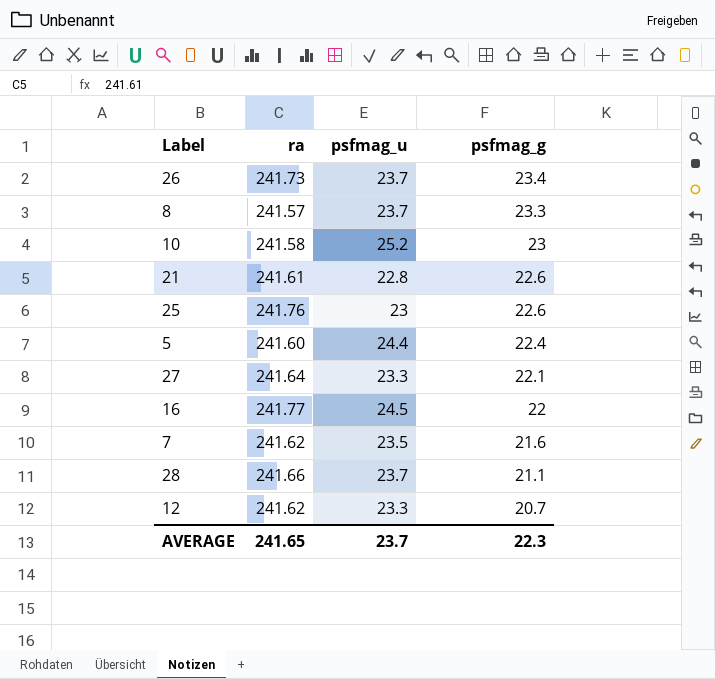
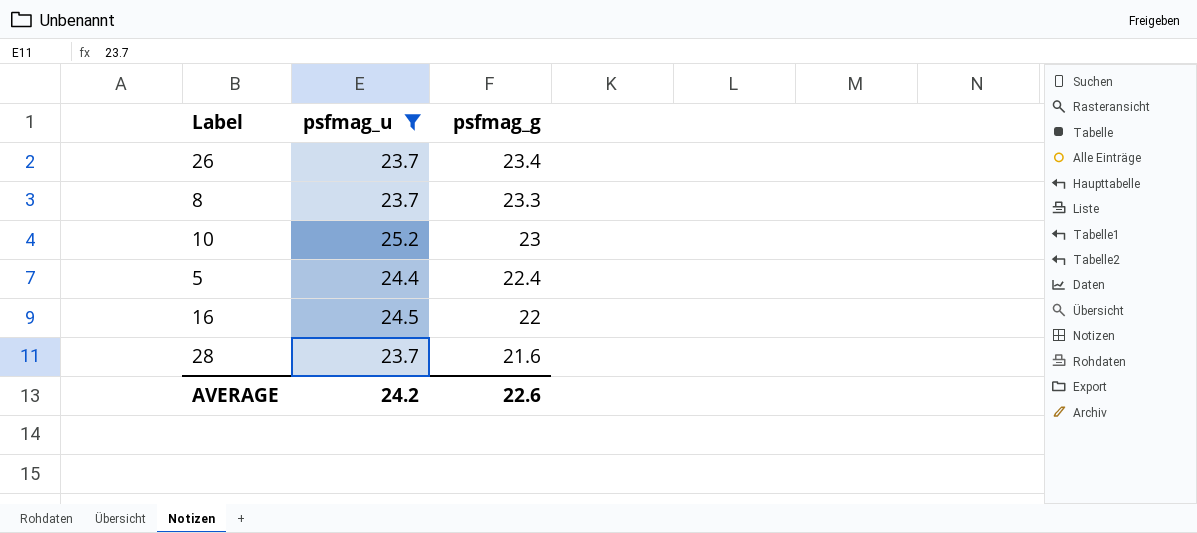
filter: none -> psfmag_u >= 23.7
column ra | position: 2 -> none
28 | psfmag_g: 21.1 -> 21.6
AVERAGE | psfmag_u: 23.7 -> 24.2
AVERAGE | psfmag_g: 22.3 -> 22.6

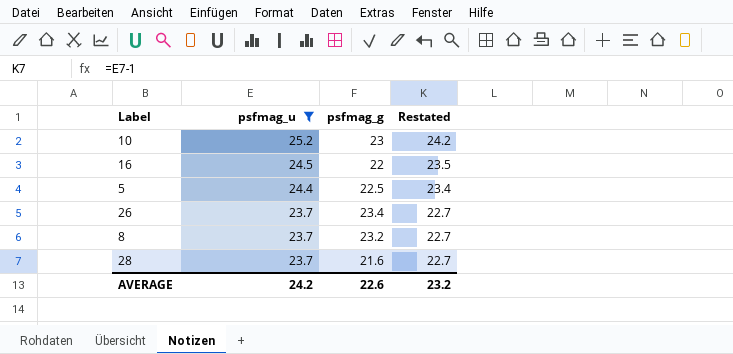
row order: psfmag_g descending -> psfmag_u descending
column Restated | formula: none -> [psfmag_u] - 1
5 | psfmag_g: 22.4 -> 22.5
8 | psfmag_g: 23.3 -> 23.2

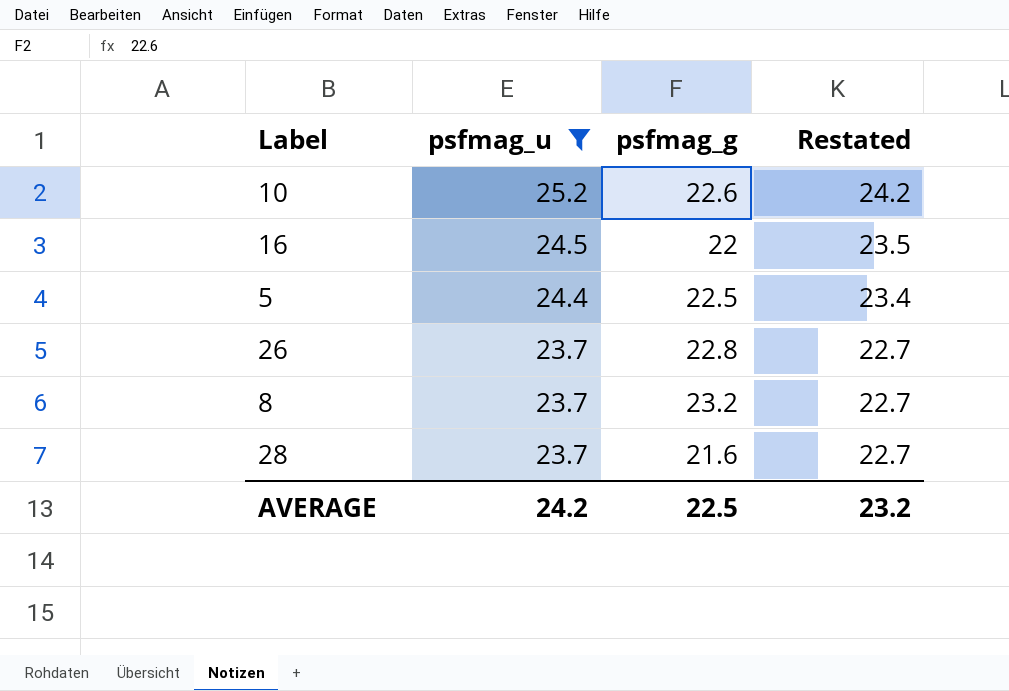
10 | psfmag_g: 23 -> 22.6
26 | psfmag_g: 23.4 -> 22.8
AVERAGE | psfmag_g: 22.6 -> 22.5

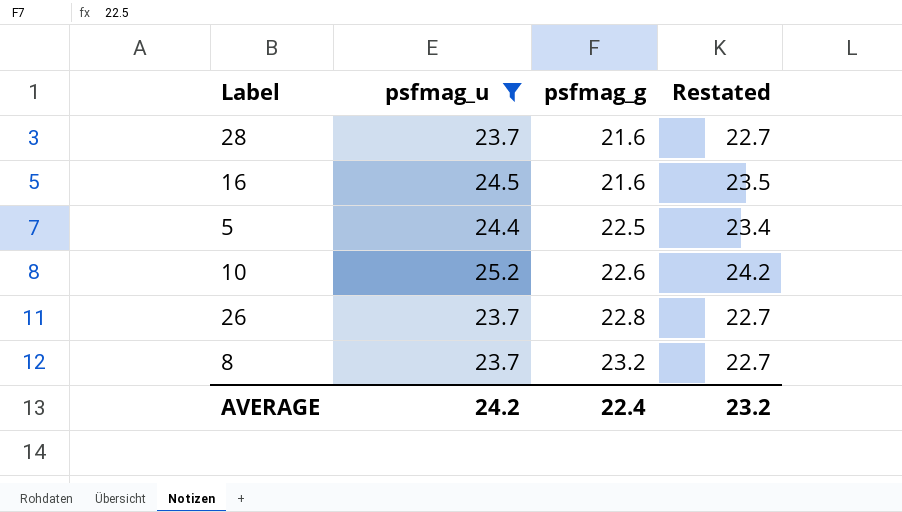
row order: psfmag_u descending -> psfmag_g ascending
16 | psfmag_g: 22 -> 21.6
AVERAGE | psfmag_g: 22.5 -> 22.4

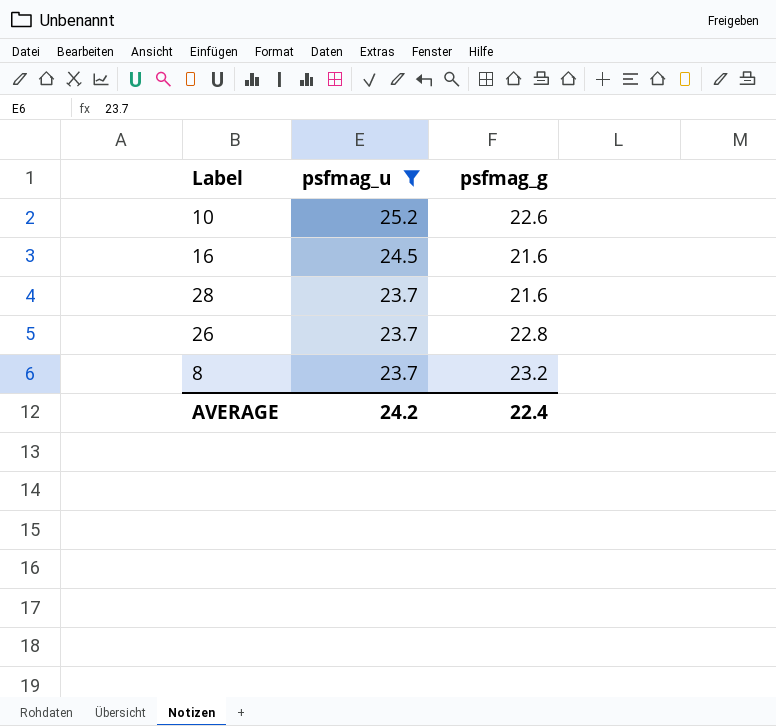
row order: psfmag_g ascending -> psfmag_u descending
column Restated | formula: [psfmag_u] - 1 -> none
row 5: 24.4 | 22.5 | 23.4 -> none

